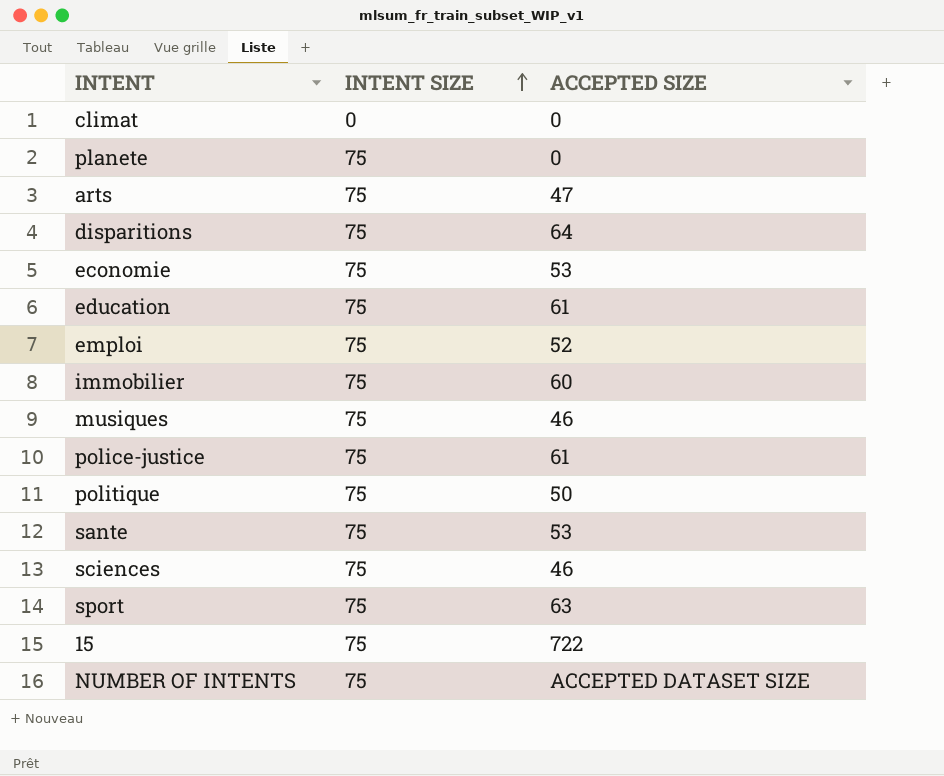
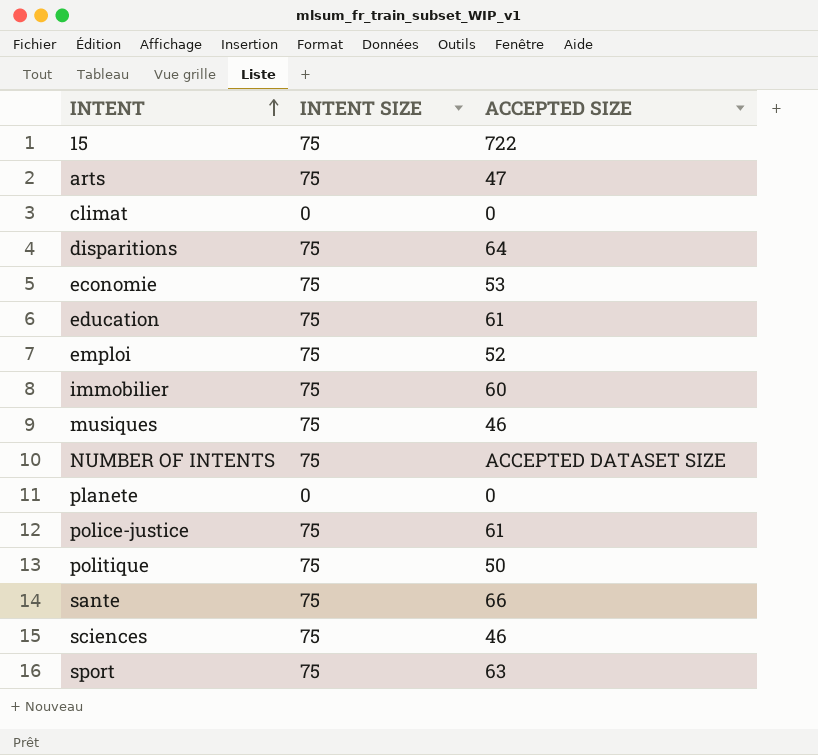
row order: INTENT SIZE ascending -> INTENT ascending
planete | INTENT SIZE: 75 -> 0
sante | ACCEPTED SIZE: 53 -> 66

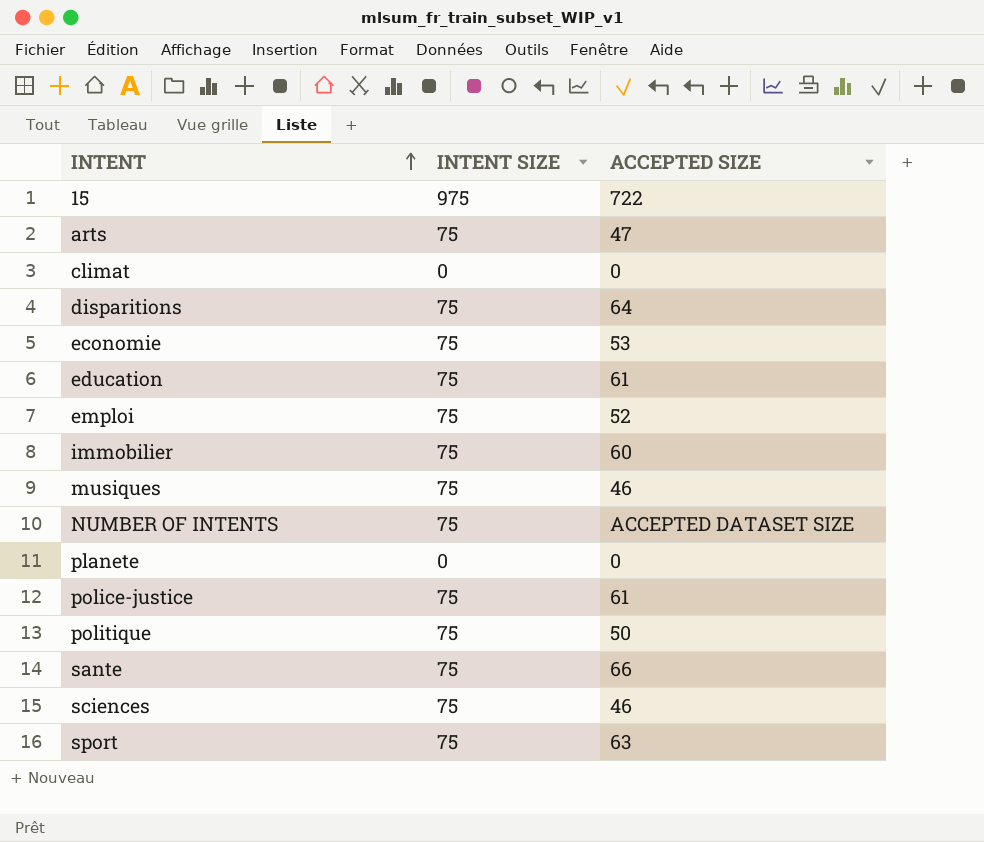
15 | INTENT SIZE: 75 -> 975

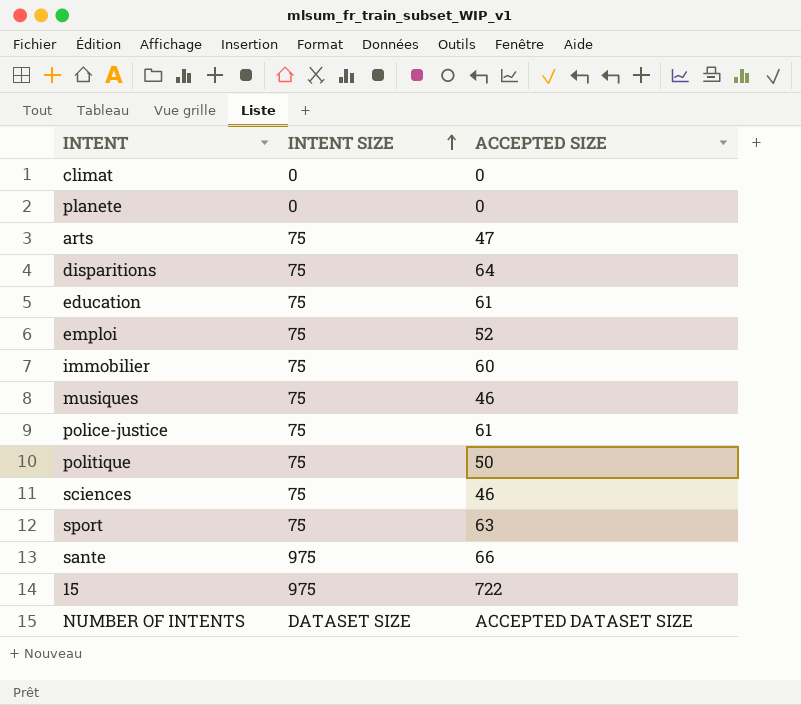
row order: INTENT ascending -> INTENT SIZE ascending
row economie: 75 | 53 -> none
sante | INTENT SIZE: 75 -> 975
NUMBER OF INTENTS | INTENT SIZE: 75 -> DATASET SIZE

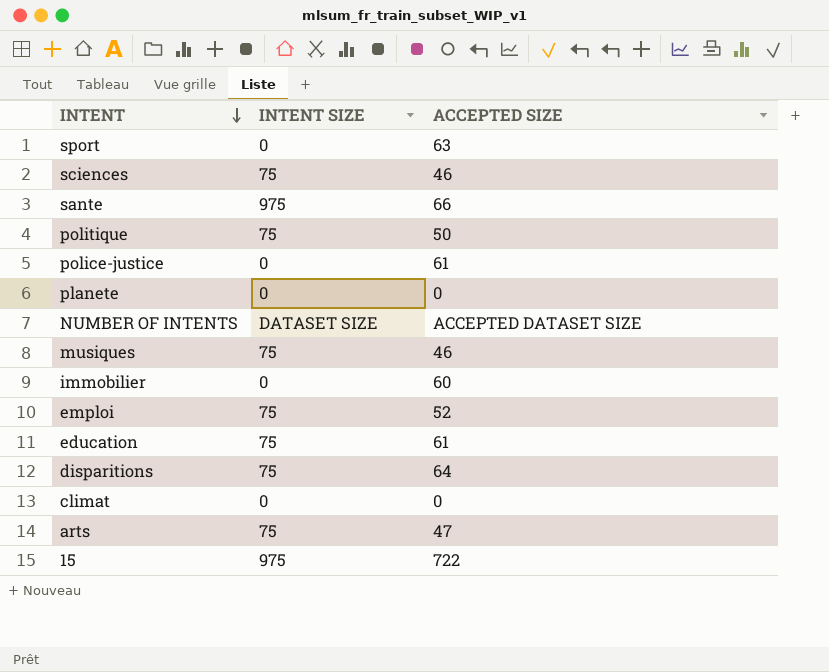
row order: INTENT SIZE ascending -> INTENT descending
sport | INTENT SIZE: 75 -> 0
police-justice | INTENT SIZE: 75 -> 0
immobilier | INTENT SIZE: 75 -> 0

